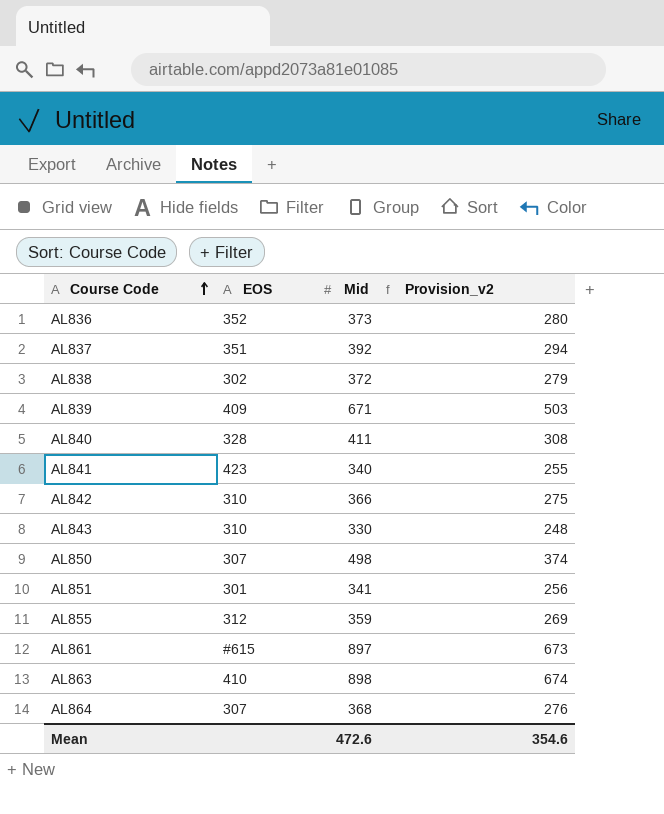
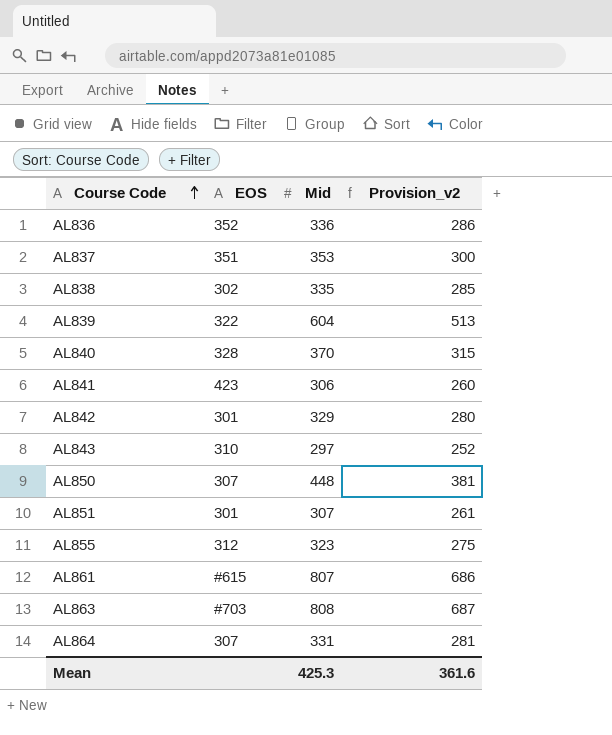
column Provision_v2 | formula: [Mid] * 0.75 -> [Mid] * 0.85
AL836 | Mid: 373 -> 336
AL837 | Mid: 392 -> 353
AL838 | Mid: 372 -> 335
AL839 | EOS: 409 -> 322
AL839 | Mid: 671 -> 604
AL840 | Mid: 411 -> 370
AL841 | Mid: 340 -> 306
AL842 | EOS: 310 -> 301
AL842 | Mid: 366 -> 329
AL843 | Mid: 330 -> 297
AL850 | Mid: 498 -> 448
AL851 | Mid: 341 -> 307
AL855 | Mid: 359 -> 323
AL861 | Mid: 897 -> 807
AL863 | EOS: 410 -> #703
AL863 | Mid: 898 -> 808
AL864 | Mid: 368 -> 331
Mean | Mid: 472.6 -> 425.3
Mean | Provision_v2: 354.6 -> 361.6

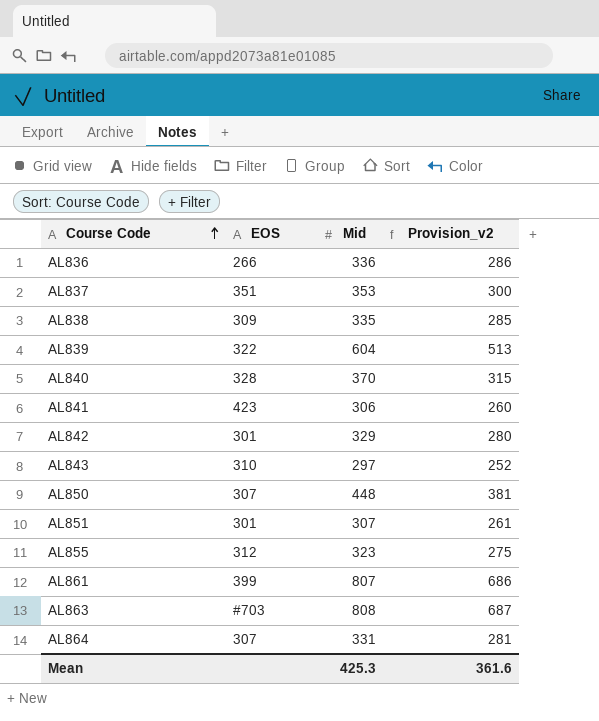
AL836 | EOS: 352 -> 266
AL838 | EOS: 302 -> 309
AL861 | EOS: #615 -> 399

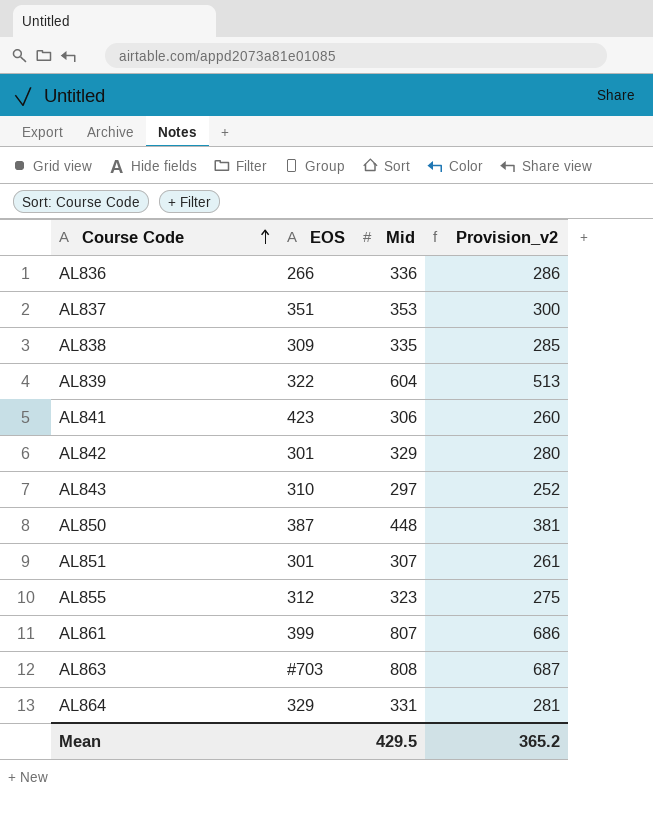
row AL840: 328 | 370 | 315 -> none
AL850 | EOS: 307 -> 387
AL864 | EOS: 307 -> 329
Mean | Mid: 425.3 -> 429.5
Mean | Provision_v2: 361.6 -> 365.2

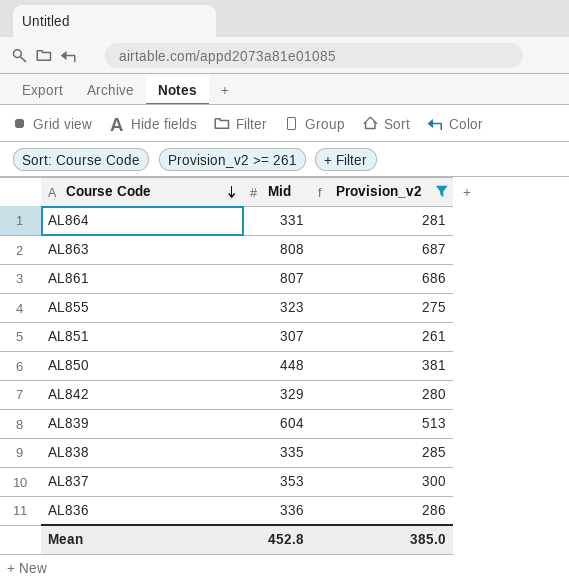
filter: none -> Provision_v2 >= 261
row order: Course Code ascending -> Course Code descending
column EOS | position: 2 -> none
Mean | Mid: 429.5 -> 452.8
Mean | Provision_v2: 365.2 -> 385.0

